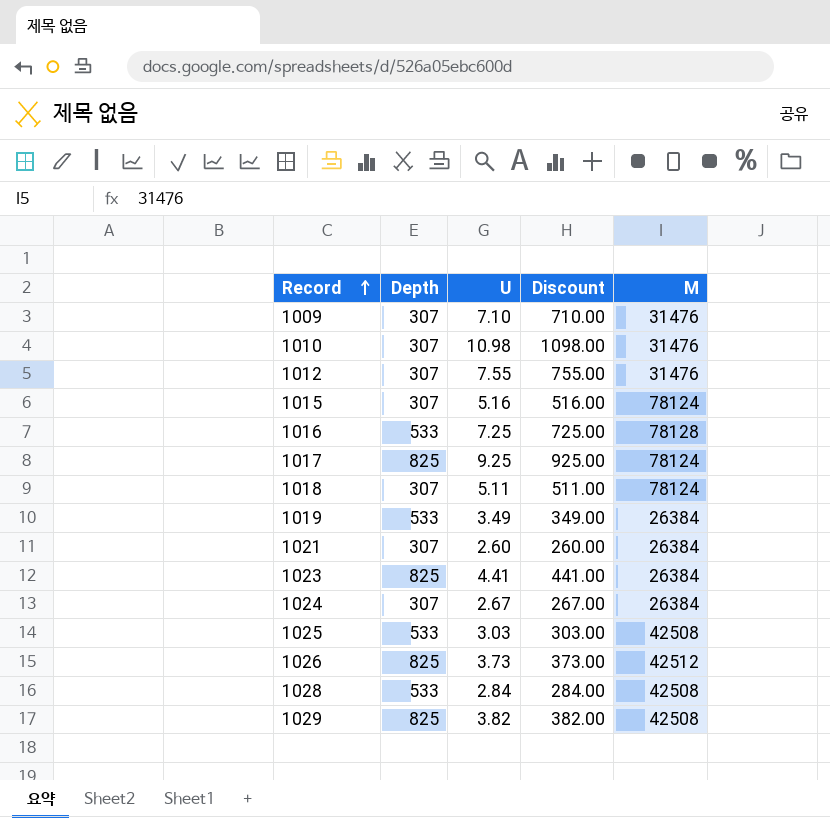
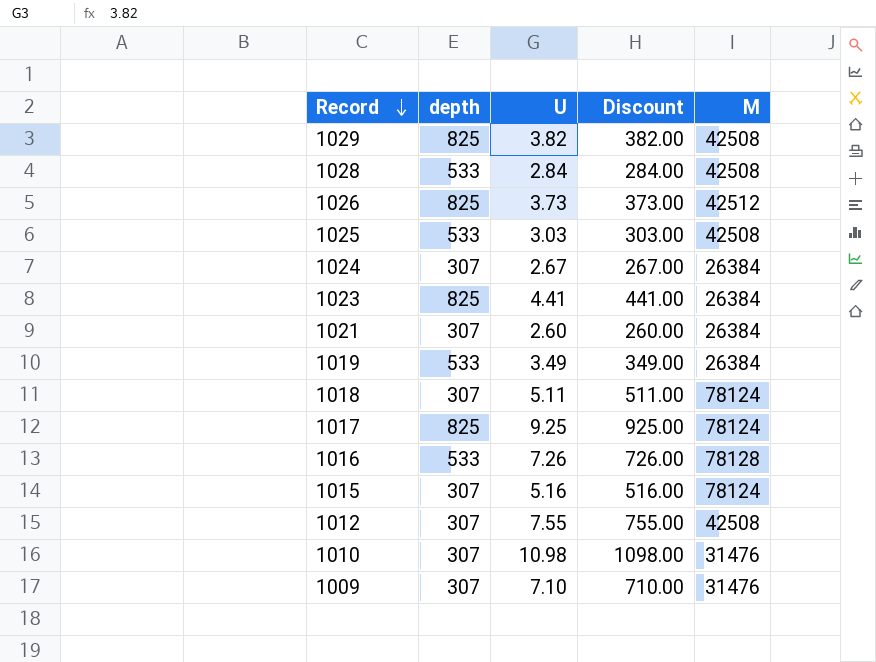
row order: Record ascending -> Record descending
column name: Depth -> depth
1016 | U: 7.25 -> 7.26
1016 | Discount: 725.00 -> 726.00
1012 | M: 31476 -> 42508

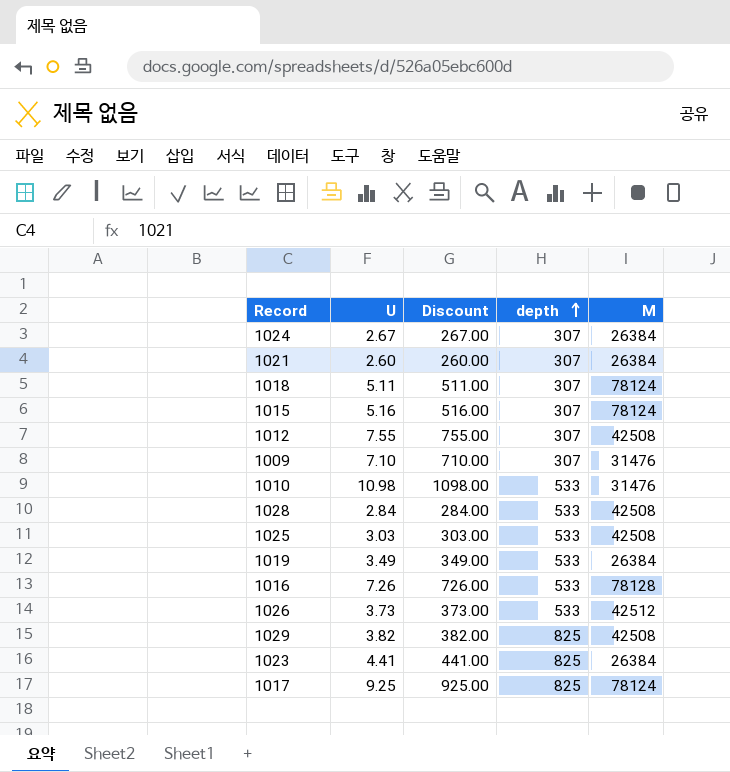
row order: Record descending -> depth ascending
column depth | position: 2 -> 4
1010 | depth: 307 -> 533
1026 | depth: 825 -> 533

